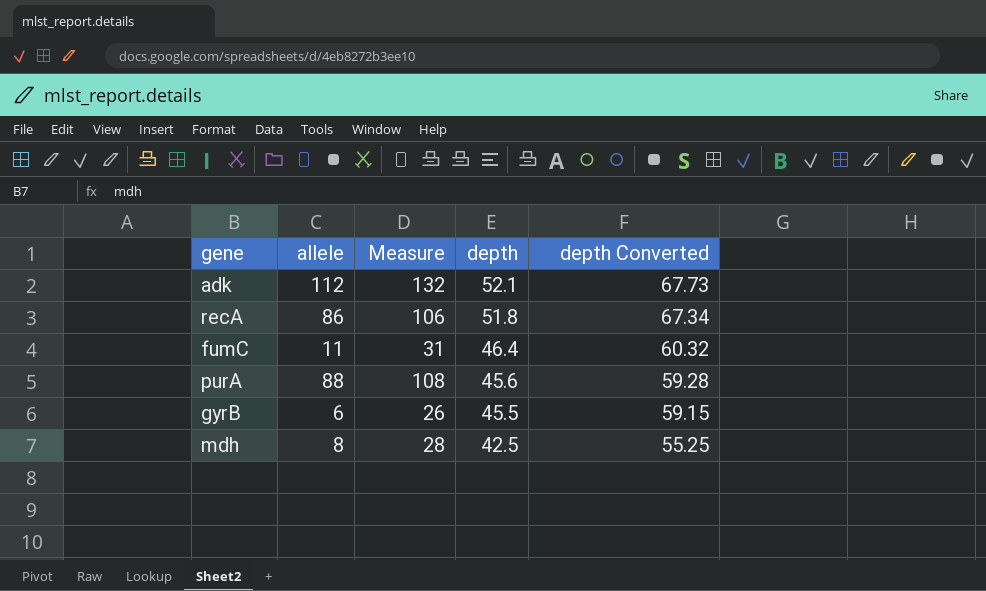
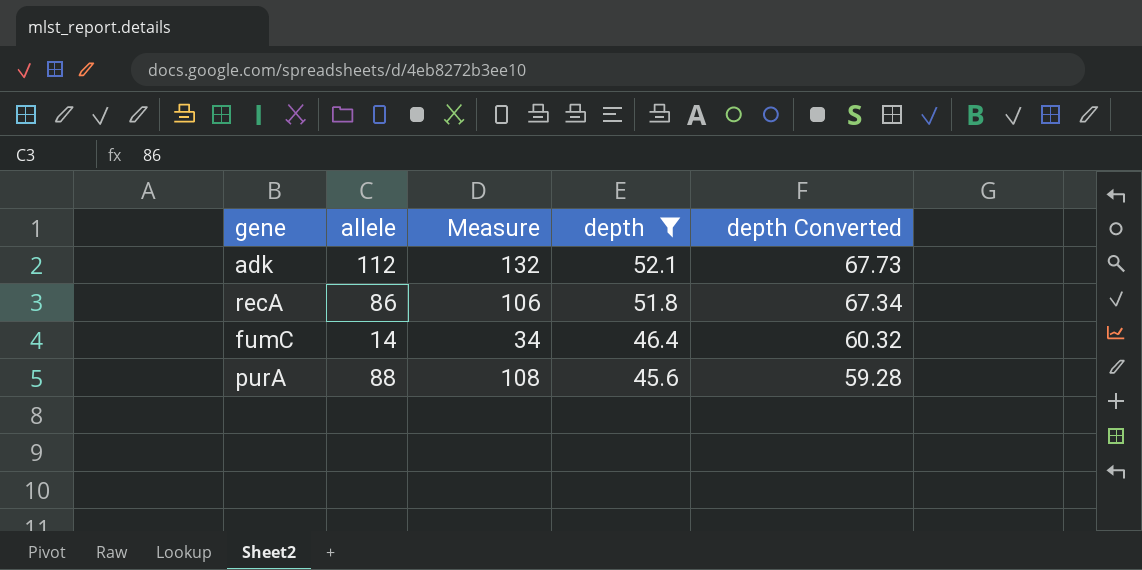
filter: none -> depth >= 45.6
fumC | allele: 11 -> 14
fumC | Measure: 31 -> 34

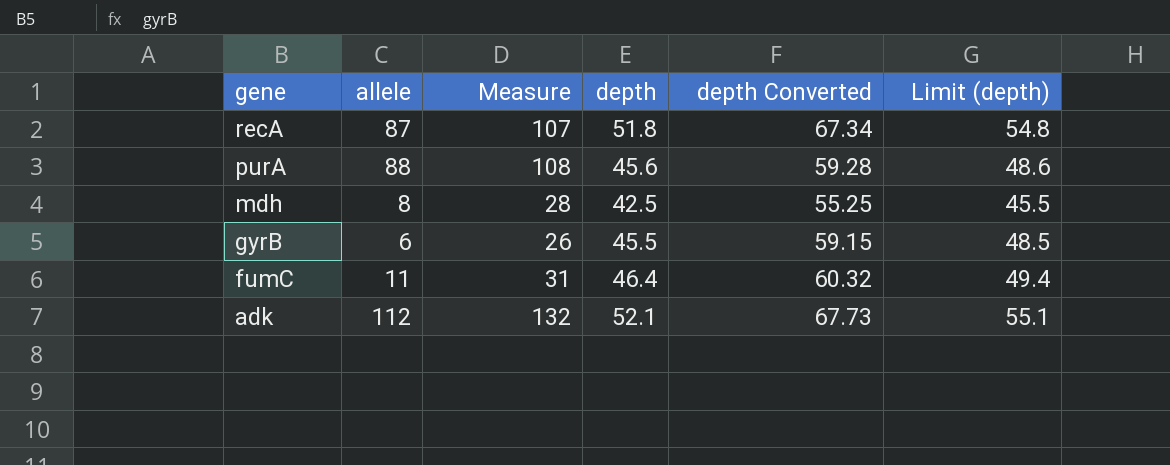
filter: depth >= 45.6 -> none
row order: depth descending -> gene descending
column Limit (depth) | formula: none -> [depth] + 3
recA | allele: 86 -> 87
recA | Measure: 106 -> 107
fumC | allele: 14 -> 11
fumC | Measure: 34 -> 31

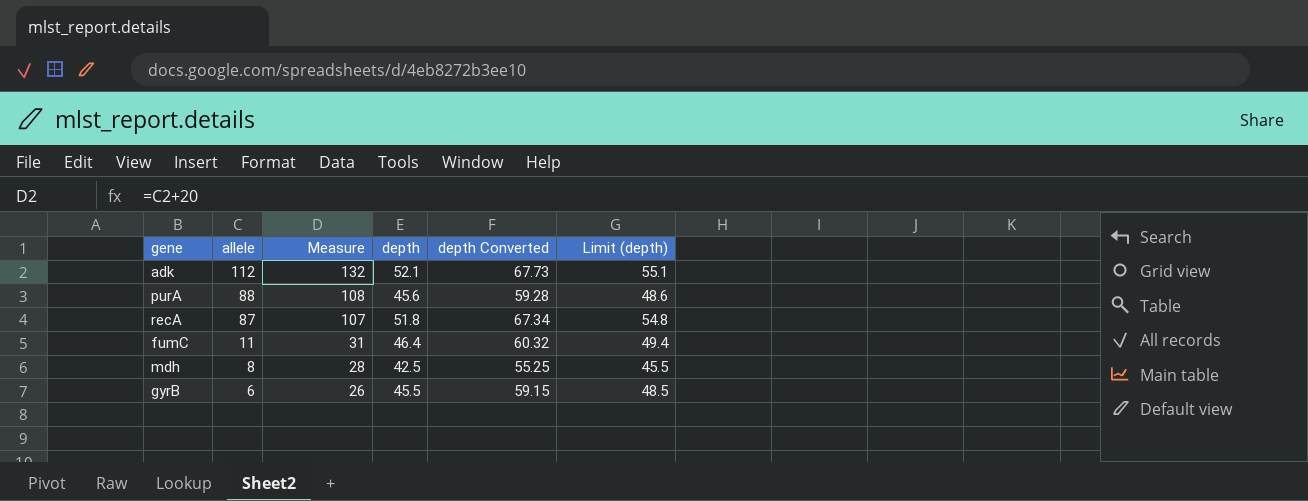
row order: gene descending -> allele descending

